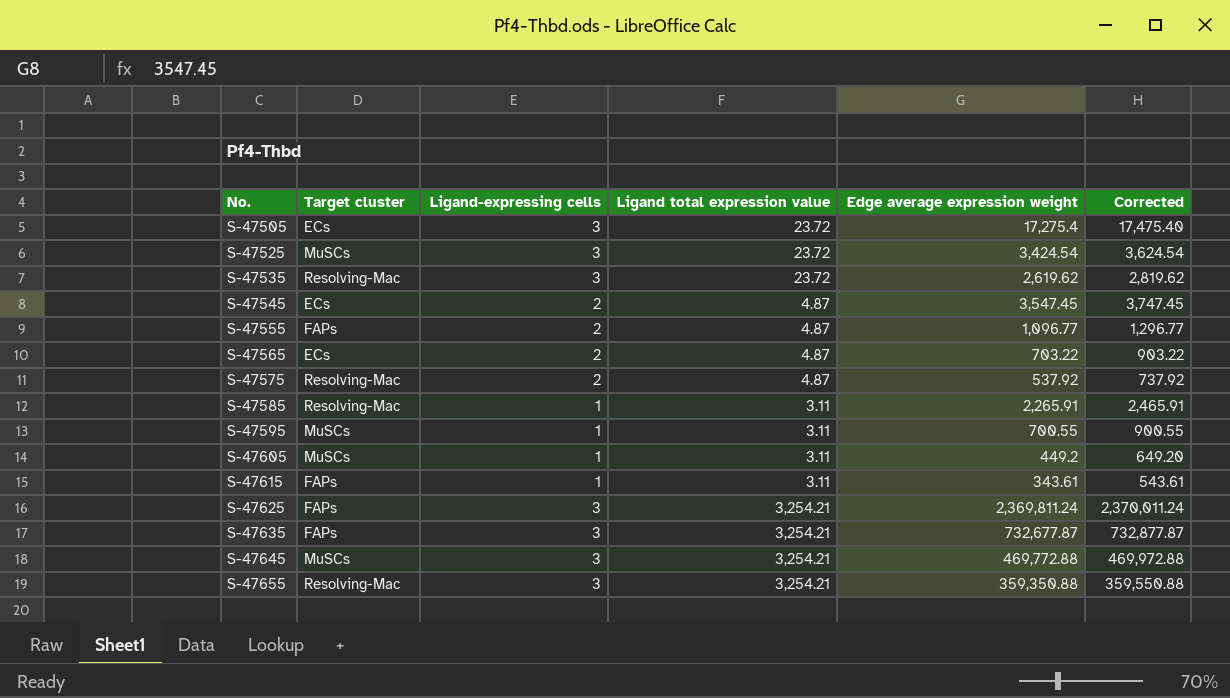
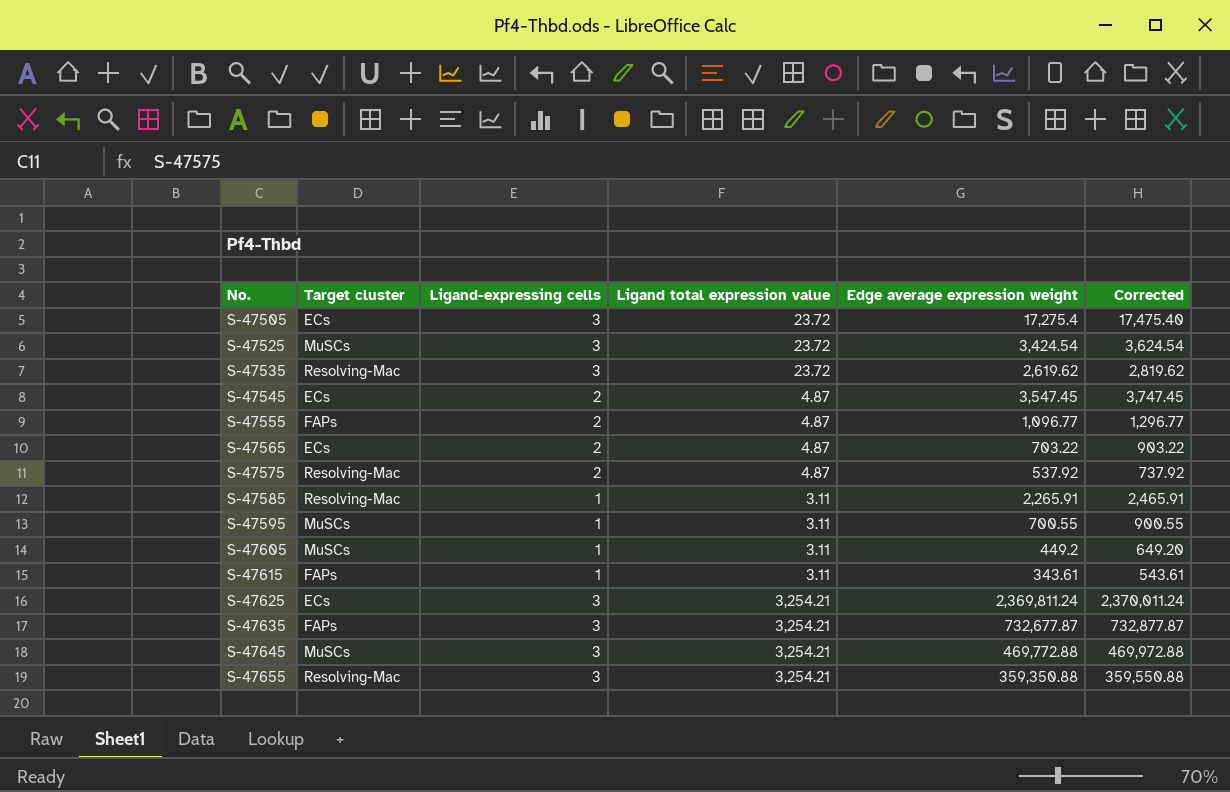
S-47625 | Target cluster: FAPs -> ECs

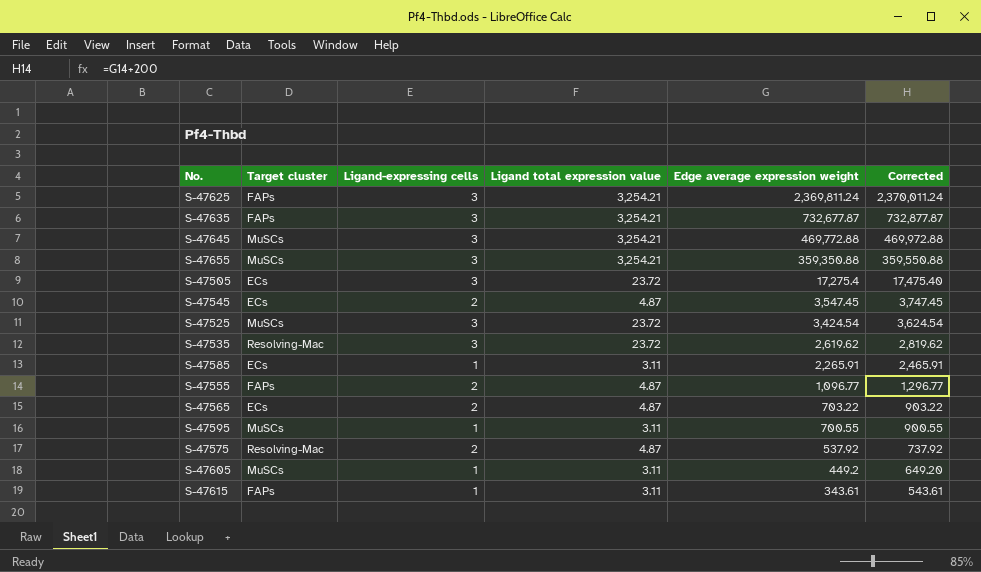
row order: No. ascending -> Edge average expression weight descending
S-47625 | Target cluster: ECs -> FAPs
S-47655 | Target cluster: Resolving-Mac -> MuSCs
S-47585 | Target cluster: Resolving-Mac -> ECs

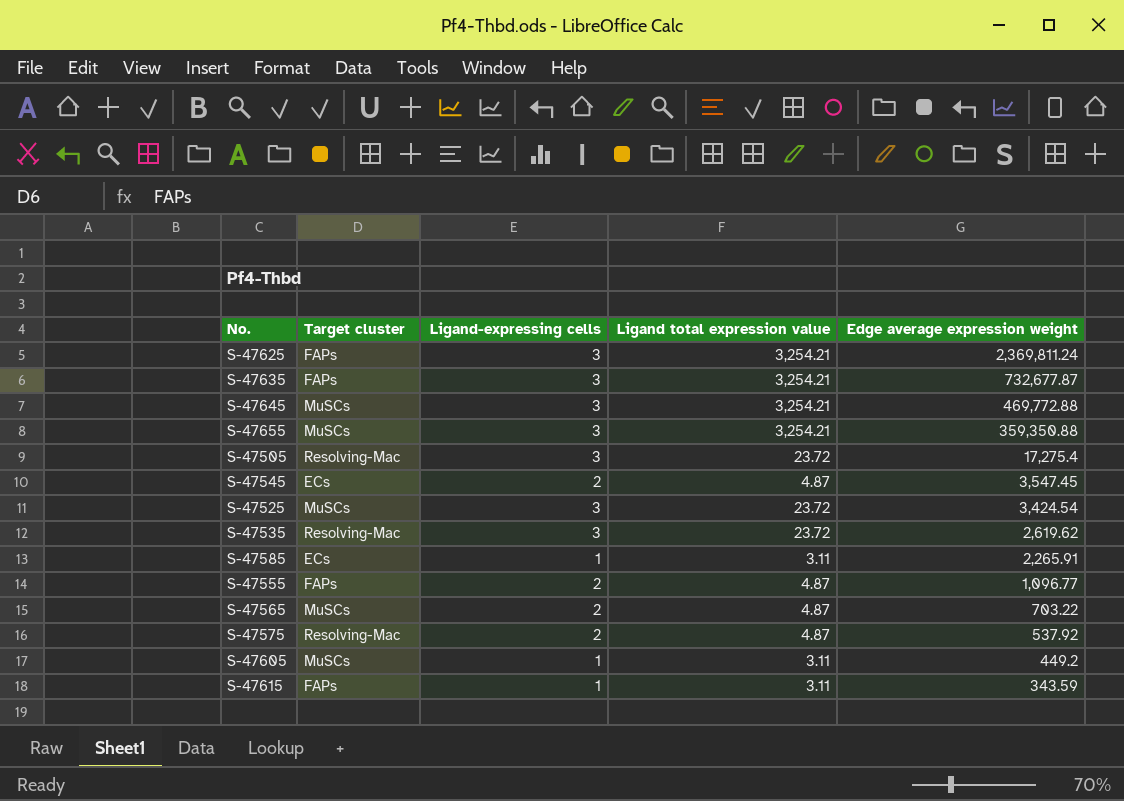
column Corrected | formula: [Edge average expression weight] + 200 -> none
row S-47595: MuSCs | 1 | 3.11 | 700.55 | 900.55 -> none
S-47505 | Target cluster: ECs -> Resolving-Mac
S-47565 | Target cluster: ECs -> MuSCs
S-47615 | Edge average expression weight: 343.61 -> 343.59

